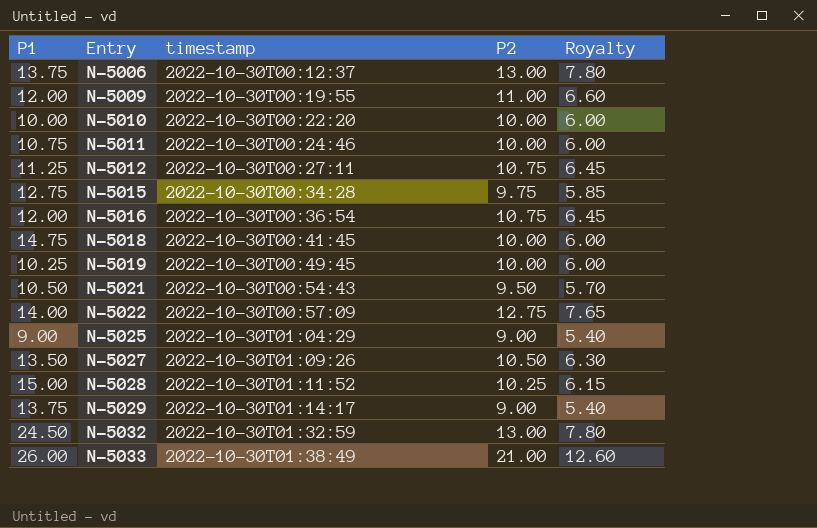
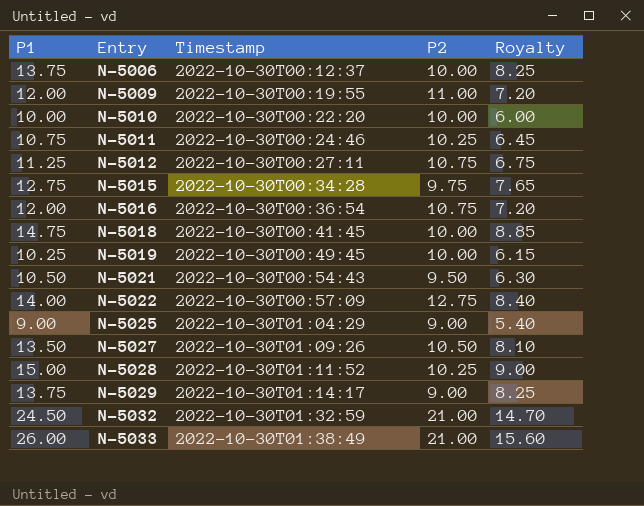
column name: timestamp -> Timestamp
column Royalty | formula: [P2] * 0.6 -> [P1] * 0.6
N-5006 | P2: 13.00 -> 10.00
N-5011 | P2: 10.00 -> 10.25
N-5032 | P2: 13.00 -> 21.00

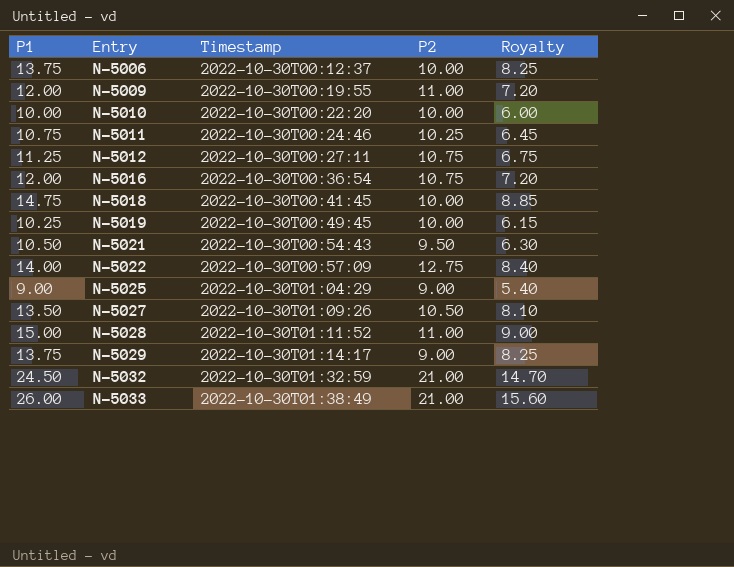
row N-5015: 12.75 | 2022-10-30T00:34:28 | 9.75 | 7.65 -> none
N-5028 | P2: 10.25 -> 11.00

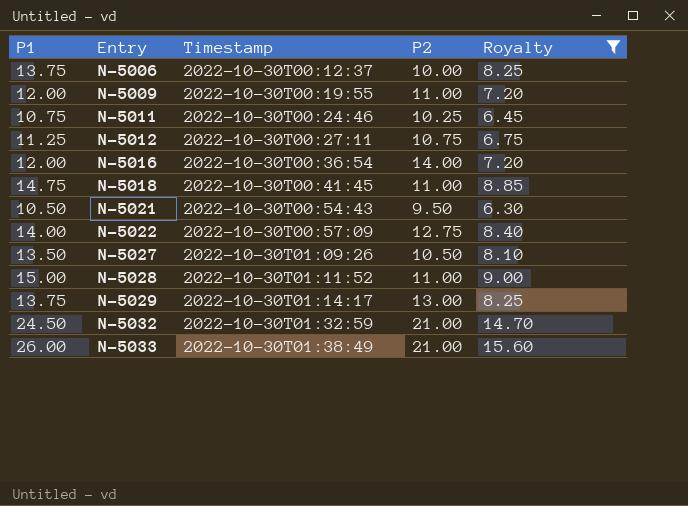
filter: none -> Royalty >= 6.30
N-5016 | P2: 10.75 -> 14.00
N-5018 | P2: 10.00 -> 11.00
N-5029 | P2: 9.00 -> 13.00

